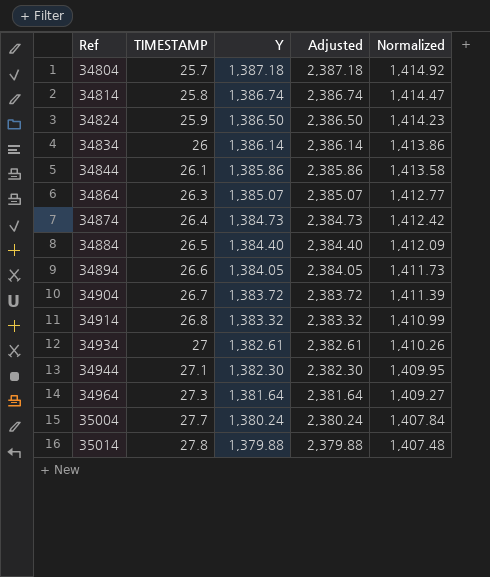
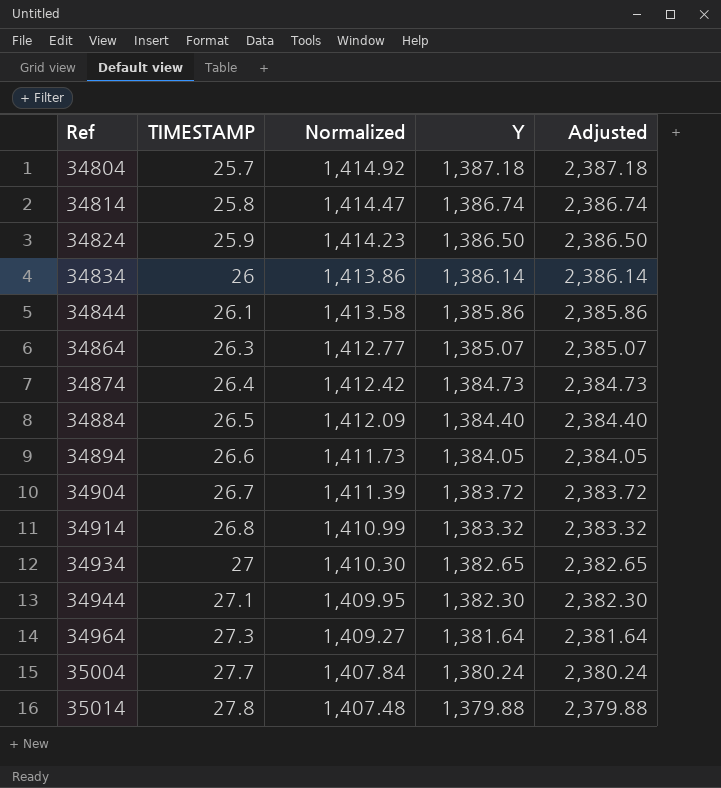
column Normalized | position: 5 -> 3
34934 | Normalized: 1,410.26 -> 1,410.30
34934 | Y: 1,382.61 -> 1,382.65
34934 | Adjusted: 2,382.61 -> 2,382.65

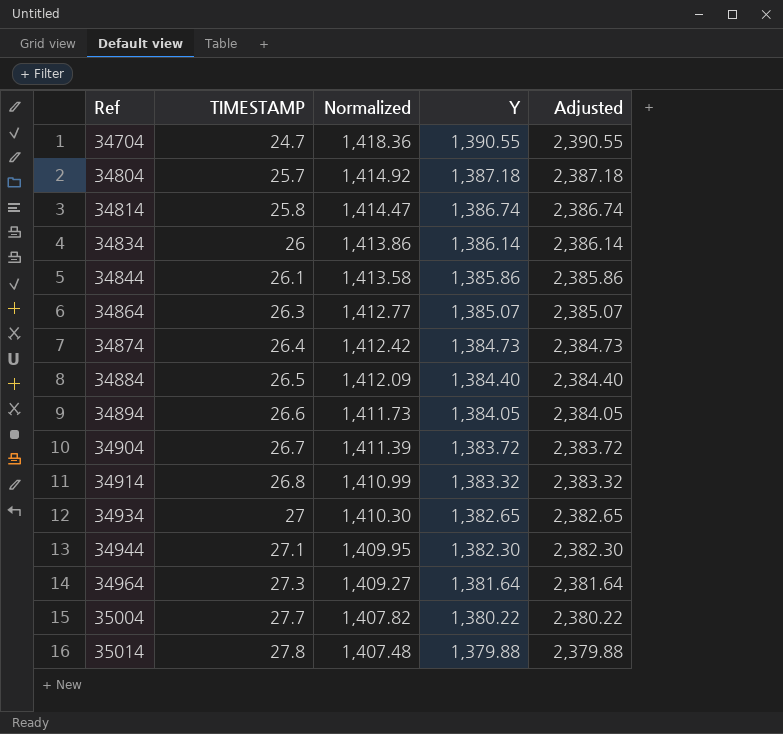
row 34824: 25.9 | 1,414.23 | 1,386.50 | 2,386.50 -> none
row 34704: none -> 24.7 | 1,418.36 | 1,390.55 | 2,390.55
35004 | Normalized: 1,407.84 -> 1,407.82
35004 | Y: 1,380.24 -> 1,380.22
35004 | Adjusted: 2,380.24 -> 2,380.22

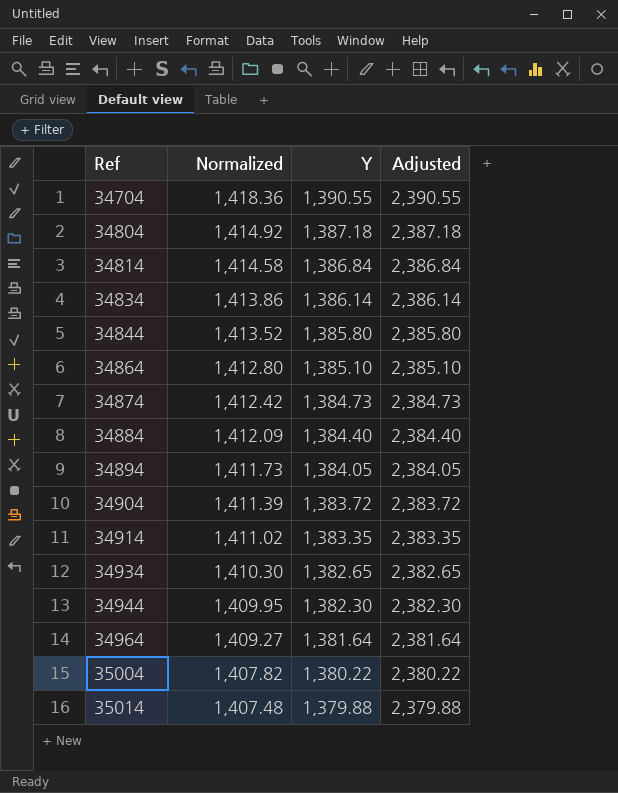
column TIMESTAMP | position: 2 -> none
34814 | Normalized: 1,414.47 -> 1,414.58
34814 | Y: 1,386.74 -> 1,386.84
34814 | Adjusted: 2,386.74 -> 2,386.84
34844 | Normalized: 1,413.58 -> 1,413.52
34844 | Y: 1,385.86 -> 1,385.80
34844 | Adjusted: 2,385.86 -> 2,385.80
34864 | Normalized: 1,412.77 -> 1,412.80
34864 | Y: 1,385.07 -> 1,385.10
34864 | Adjusted: 2,385.07 -> 2,385.10
34914 | Normalized: 1,410.99 -> 1,411.02
34914 | Y: 1,383.32 -> 1,383.35
34914 | Adjusted: 2,383.32 -> 2,383.35

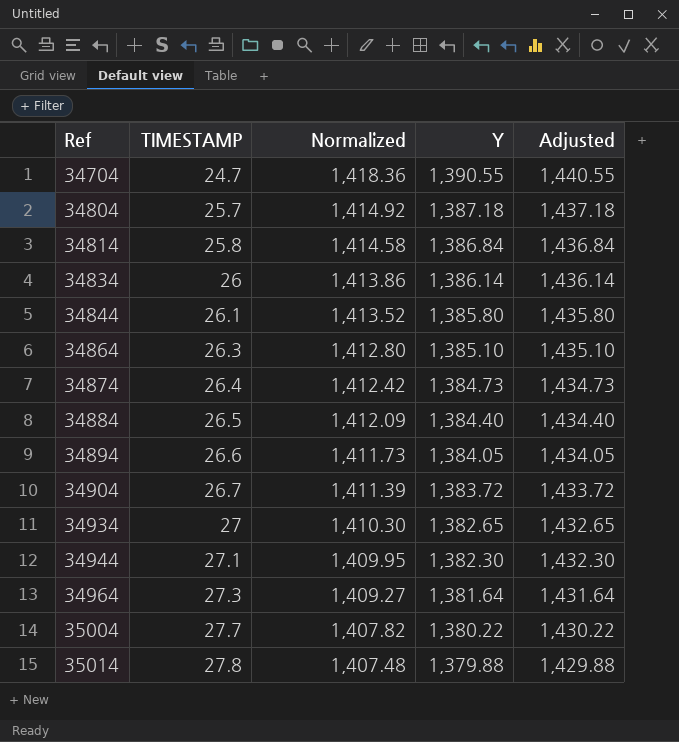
column TIMESTAMP | position: none -> 2
column Adjusted | formula: [Y] + 1000 -> [Y] + 50
row 34914: 1,411.02 | 1,383.35 | 2,383.35 -> none

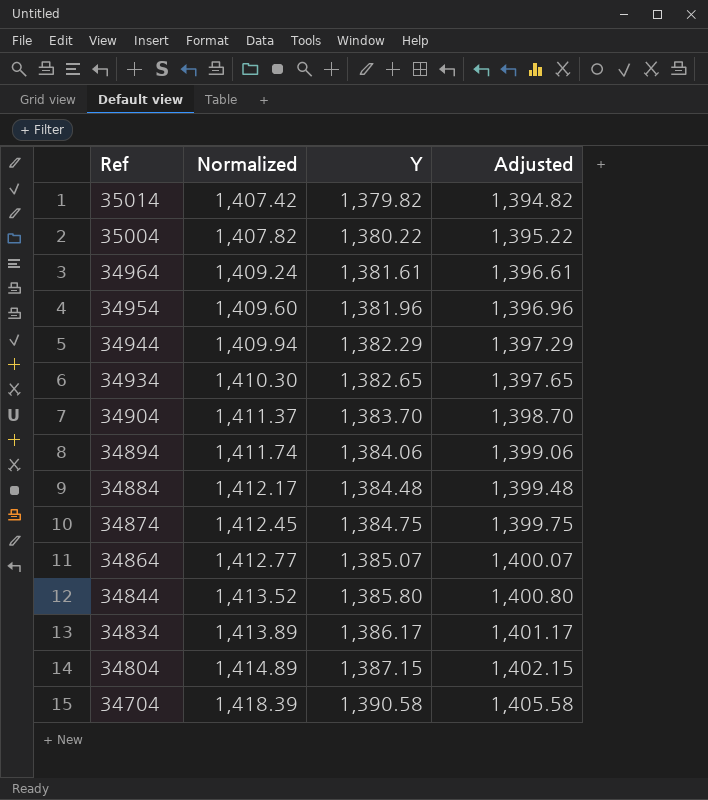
row order: Ref ascending -> Ref descending
column TIMESTAMP | position: 2 -> none
column Adjusted | formula: [Y] + 50 -> [Y] + 15
row 34814: 25.8 | 1,414.58 | 1,386.84 | 1,436.84 -> none
35014 | Normalized: 1,407.48 -> 1,407.42
35014 | Y: 1,379.88 -> 1,379.82
34964 | Normalized: 1,409.27 -> 1,409.24
34964 | Y: 1,381.64 -> 1,381.61
row 34954: none -> 1,409.60 | 1,381.96 | 1,396.96
34944 | Normalized: 1,409.95 -> 1,409.94
34944 | Y: 1,382.30 -> 1,382.29
34904 | Normalized: 1,411.39 -> 1,411.37
34904 | Y: 1,383.72 -> 1,383.70
34894 | Normalized: 1,411.73 -> 1,411.74
34894 | Y: 1,384.05 -> 1,384.06
34884 | Normalized: 1,412.09 -> 1,412.17
34884 | Y: 1,384.40 -> 1,384.48
34874 | Normalized: 1,412.42 -> 1,412.45
34874 | Y: 1,384.73 -> 1,384.75
34864 | Normalized: 1,412.80 -> 1,412.77
34864 | Y: 1,385.10 -> 1,385.07
34834 | Normalized: 1,413.86 -> 1,413.89
34834 | Y: 1,386.14 -> 1,386.17
34804 | Normalized: 1,414.92 -> 1,414.89
34804 | Y: 1,387.18 -> 1,387.15
34704 | Normalized: 1,418.36 -> 1,418.39
34704 | Y: 1,390.55 -> 1,390.58

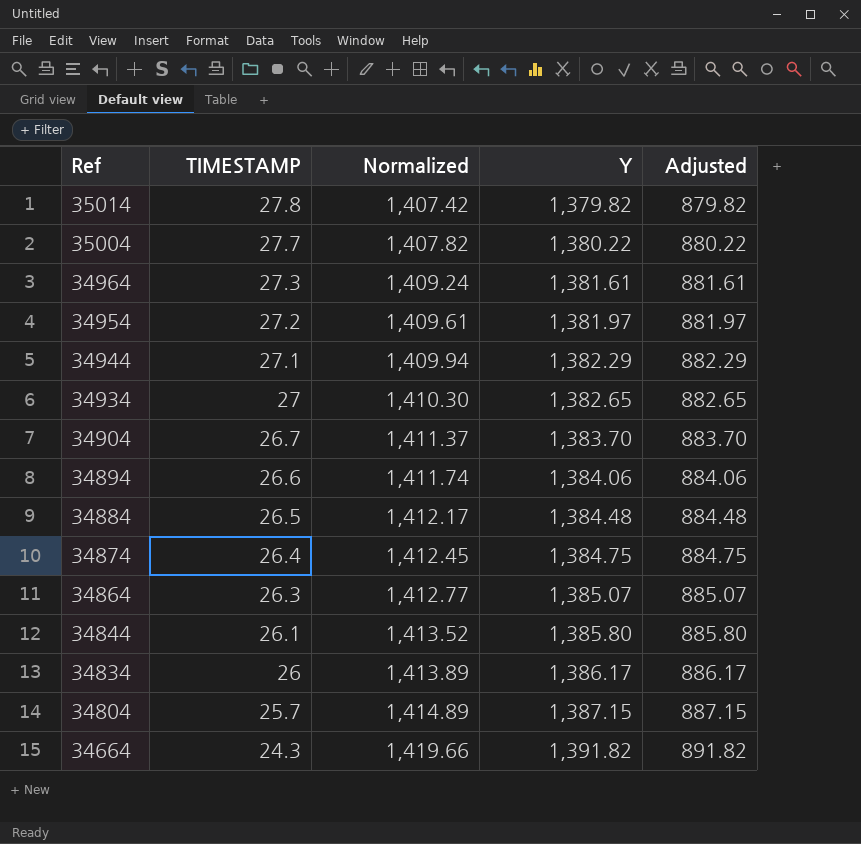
column TIMESTAMP | position: none -> 2
column Adjusted | formula: [Y] + 15 -> [Y] - 500
row 34704: 1,418.39 | 1,390.58 | 1,405.58 -> none
34954 | Normalized: 1,409.60 -> 1,409.61
34954 | Y: 1,381.96 -> 1,381.97
row 34664: none -> 24.3 | 1,419.66 | 1,391.82 | 891.82

